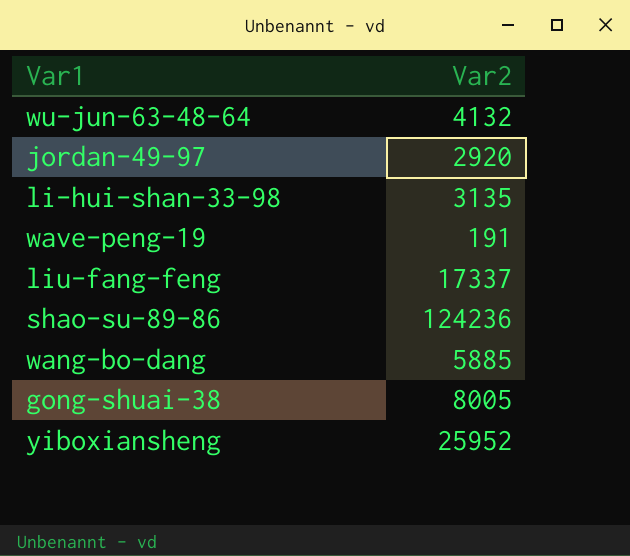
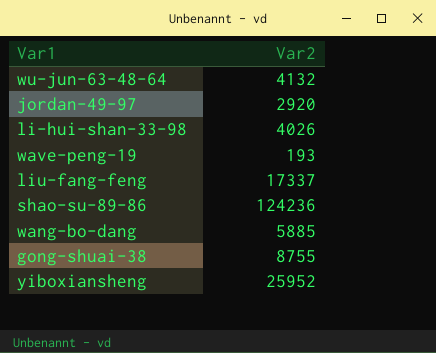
li-hui-shan-33-98 | Var2: 3135 -> 4026
wave-peng-19 | Var2: 191 -> 193
gong-shuai-38 | Var2: 8005 -> 8755

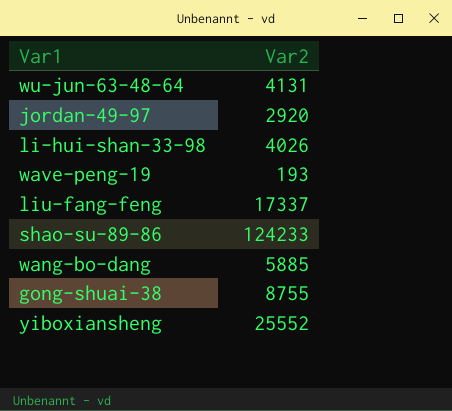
wu-jun-63-48-64 | Var2: 4132 -> 4131
shao-su-89-86 | Var2: 124236 -> 124233
yiboxiansheng | Var2: 25952 -> 25552

